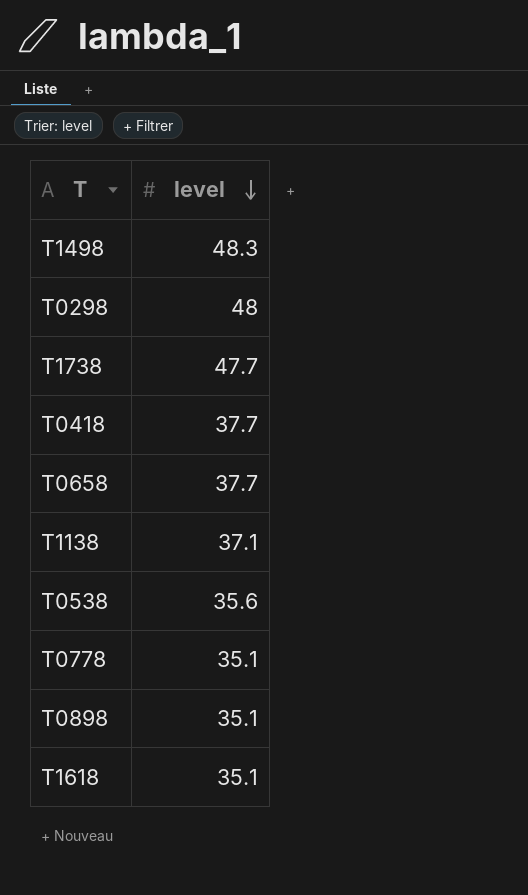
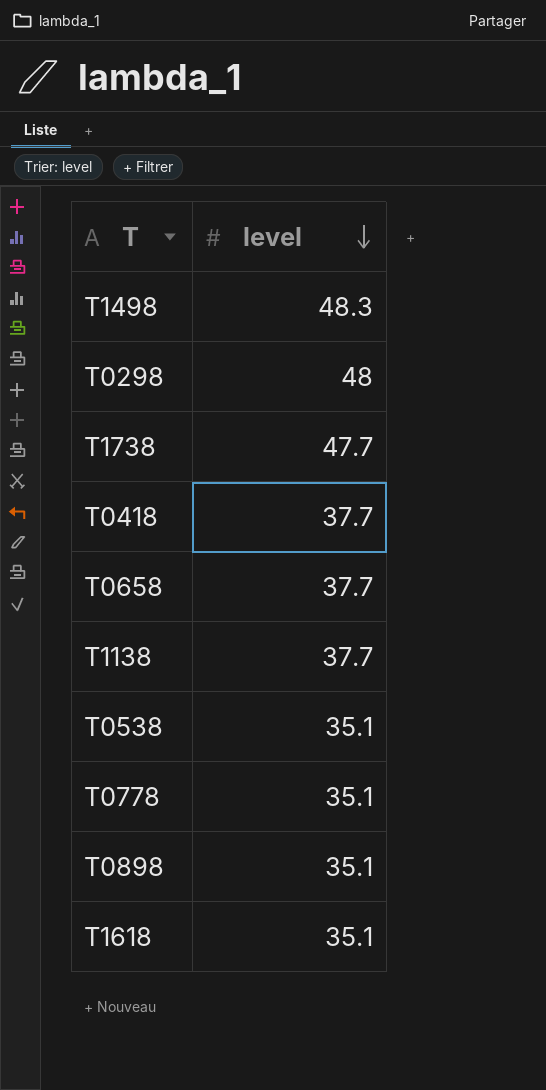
T1138 | level: 37.1 -> 37.7
T0538 | level: 35.6 -> 35.1

